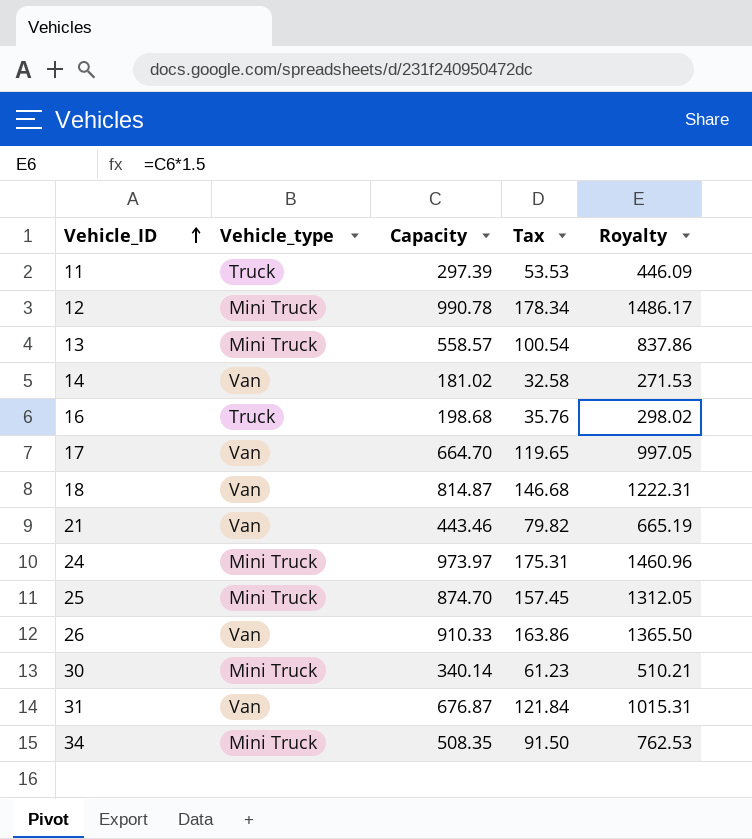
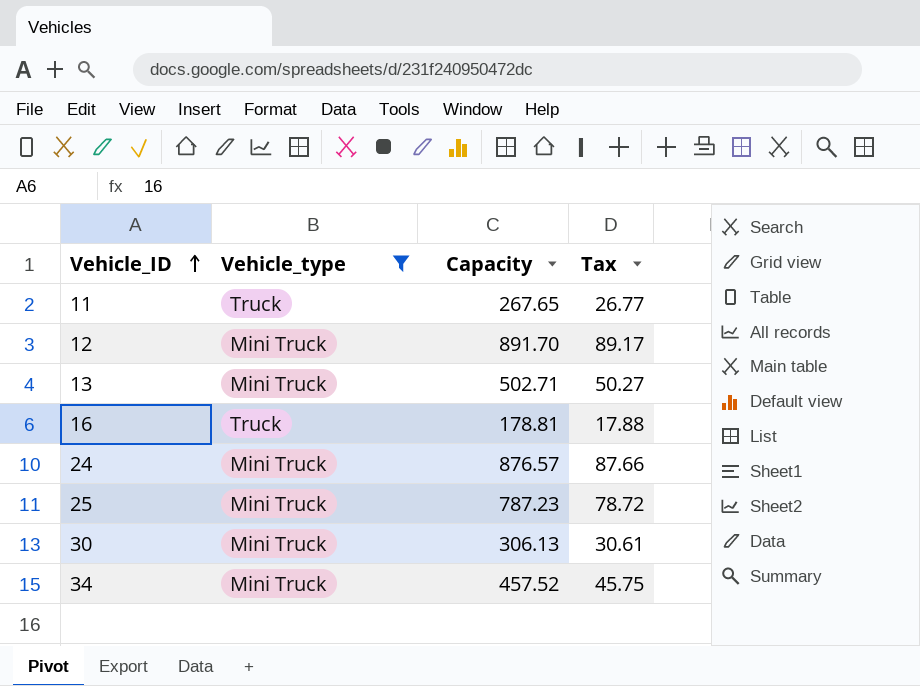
filter: none -> Vehicle_type != Van
column Royalty | formula: [Capacity] * 1.5 -> none
column Tax | formula: [Capacity] * 0.18 -> [Capacity] * 0.1
11 | Capacity: 297.39 -> 267.65
12 | Capacity: 990.78 -> 891.70
13 | Capacity: 558.57 -> 502.71
16 | Capacity: 198.68 -> 178.81
24 | Capacity: 973.97 -> 876.57
25 | Capacity: 874.70 -> 787.23
30 | Capacity: 340.14 -> 306.13
34 | Capacity: 508.35 -> 457.52

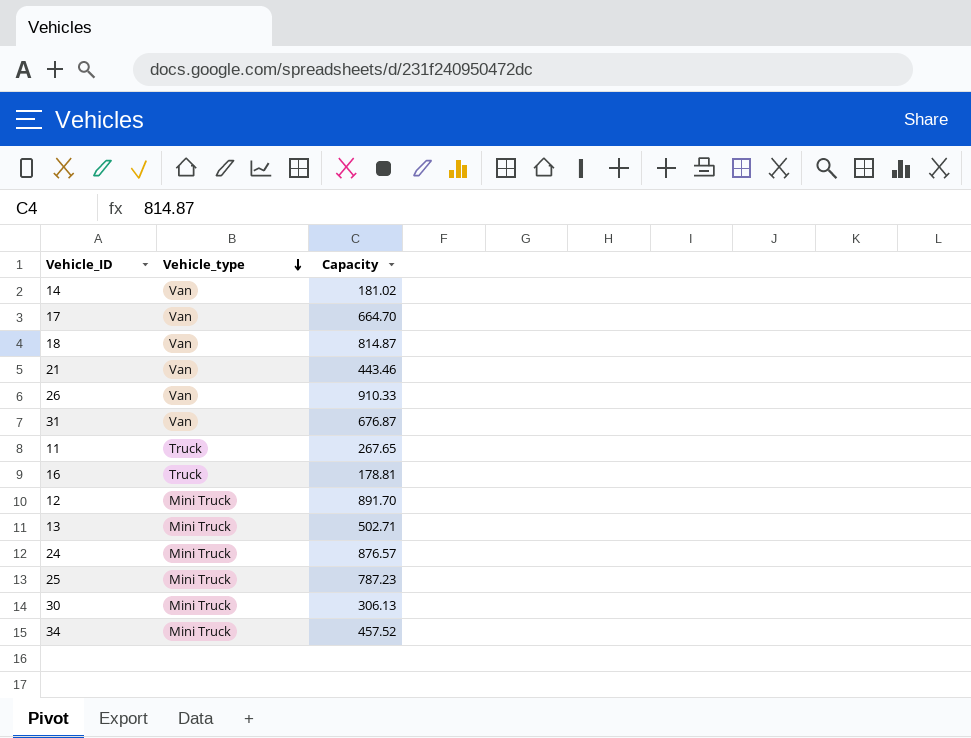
filter: Vehicle_type != Van -> none
row order: Vehicle_ID ascending -> Vehicle_type descending
column Tax | formula: [Capacity] * 0.1 -> none

